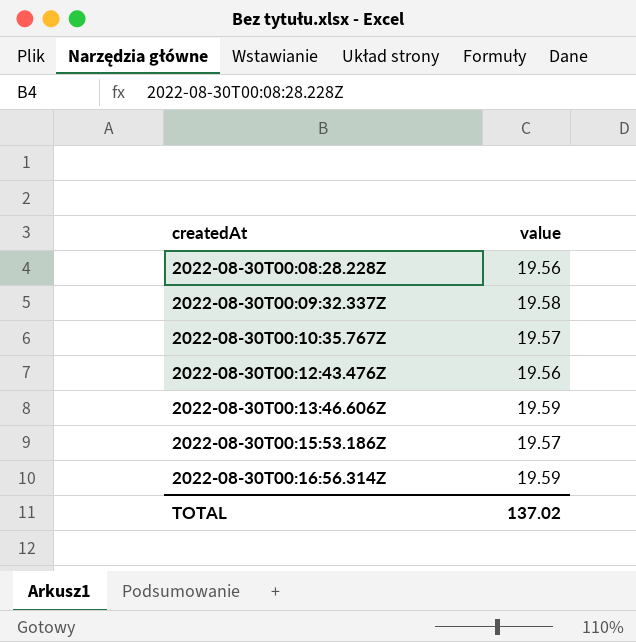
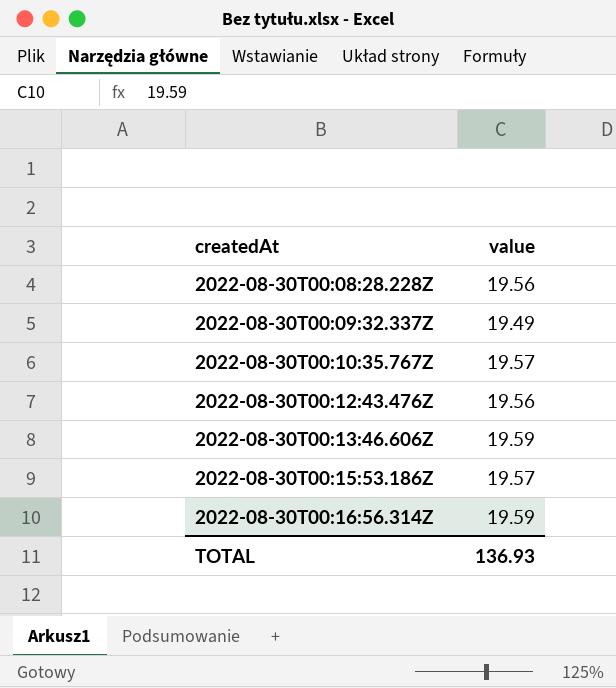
2022-08-30T00:09:32.337Z | value: 19.58 -> 19.49
TOTAL | value: 137.02 -> 136.93

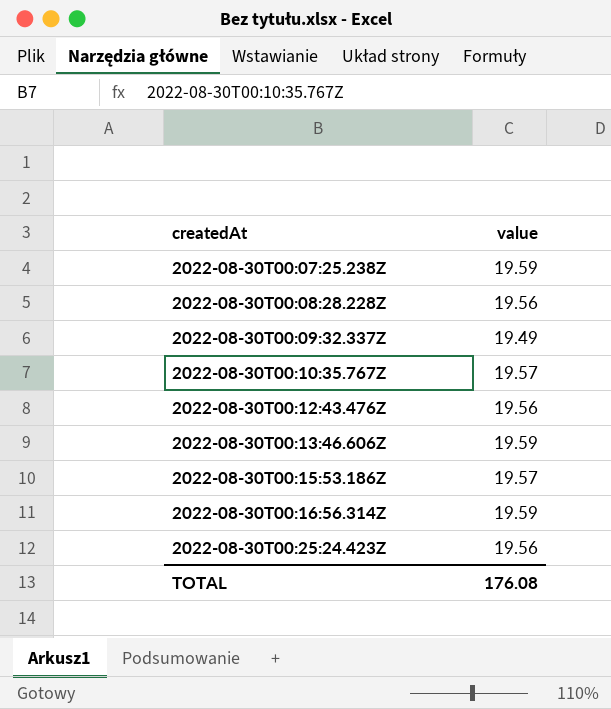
row 2022-08-30T00:07:25.238Z: none -> 19.59
row 2022-08-30T00:25:24.423Z: none -> 19.56
TOTAL | value: 136.93 -> 176.08

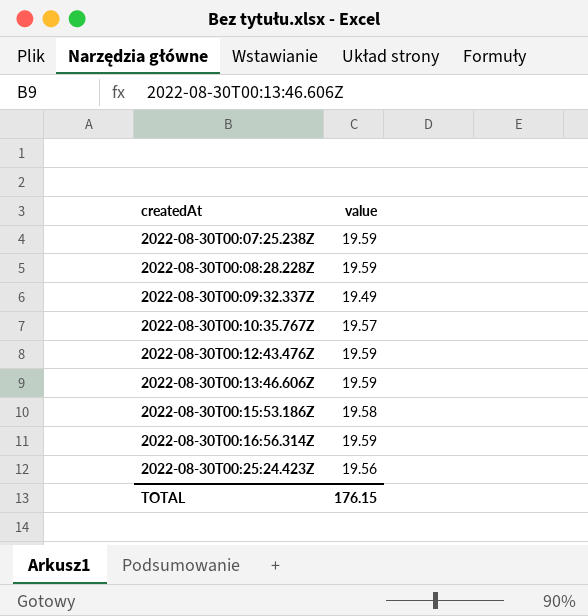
2022-08-30T00:08:28.228Z | value: 19.56 -> 19.59
2022-08-30T00:12:43.476Z | value: 19.56 -> 19.59
2022-08-30T00:15:53.186Z | value: 19.57 -> 19.58
TOTAL | value: 176.08 -> 176.15

